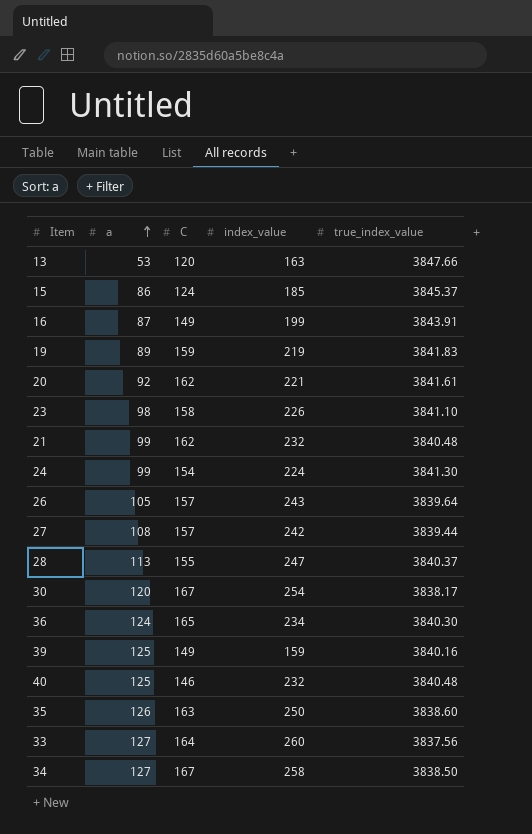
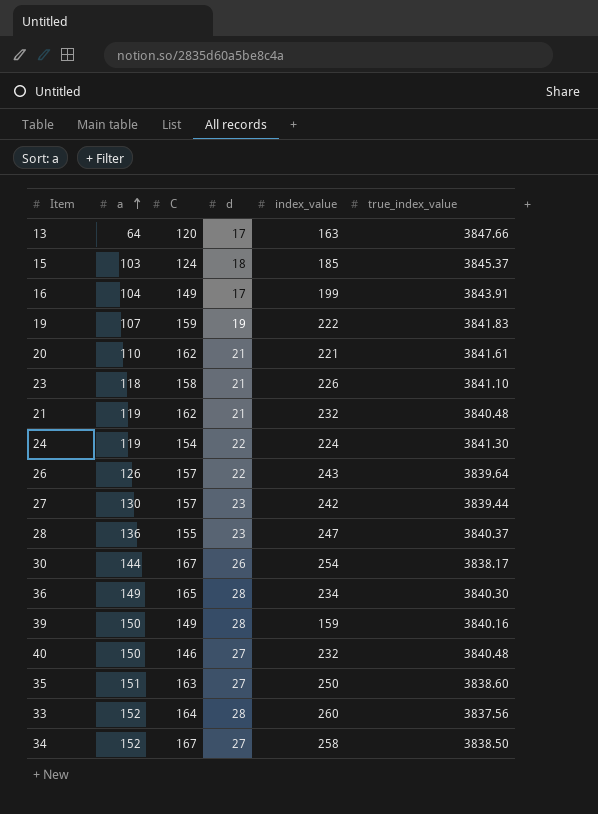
column d | position: none -> 4
13 | a: 53 -> 64
15 | a: 86 -> 103
16 | a: 87 -> 104
19 | a: 89 -> 107
19 | index_value: 219 -> 222
20 | a: 92 -> 110
23 | a: 98 -> 118
21 | a: 99 -> 119
24 | a: 99 -> 119
26 | a: 105 -> 126
27 | a: 108 -> 130
28 | a: 113 -> 136
30 | a: 120 -> 144
36 | a: 124 -> 149
39 | a: 125 -> 150
40 | a: 125 -> 150
35 | a: 126 -> 151
33 | a: 127 -> 152
34 | a: 127 -> 152

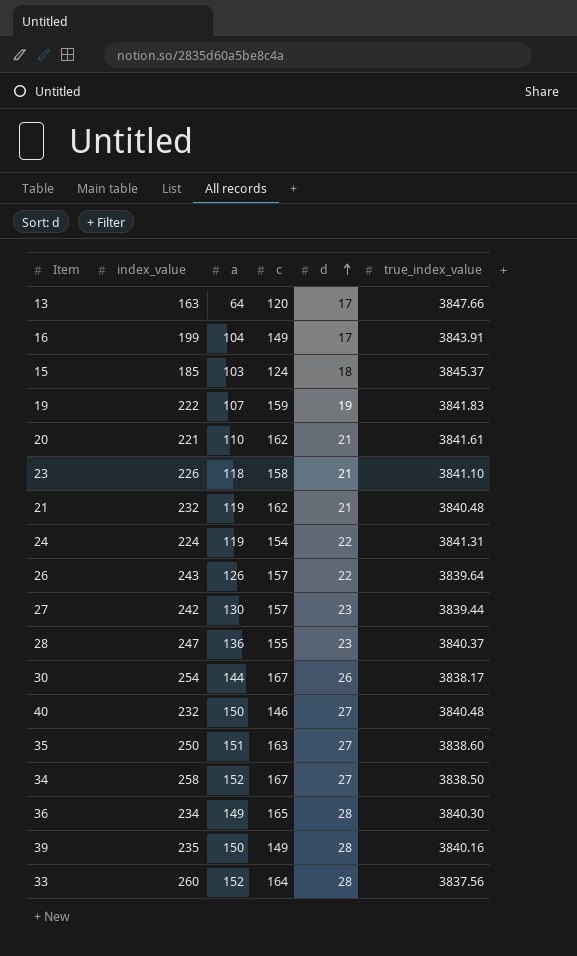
row order: a ascending -> d ascending
column index_value | position: 5 -> 2
column name: C -> c
24 | true_index_value: 3841.30 -> 3841.31
39 | index_value: 159 -> 235

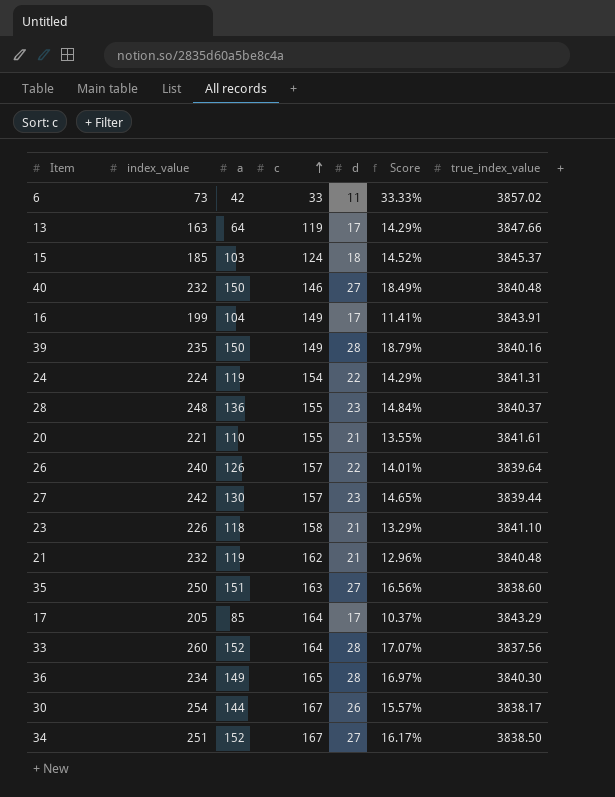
row order: d ascending -> c ascending
column Score | formula: none -> [d] / [c]
row 19: 222 | 107 | 159 | 19 | 3841.83 -> none
row 6: none -> 73 | 42 | 33 | 11 | 33.33% | 3857.02
13 | c: 120 -> 119
28 | index_value: 247 -> 248
20 | c: 162 -> 155
26 | index_value: 243 -> 240
row 17: none -> 205 | 85 | 164 | 17 | 10.37% | 3843.29
34 | index_value: 258 -> 251

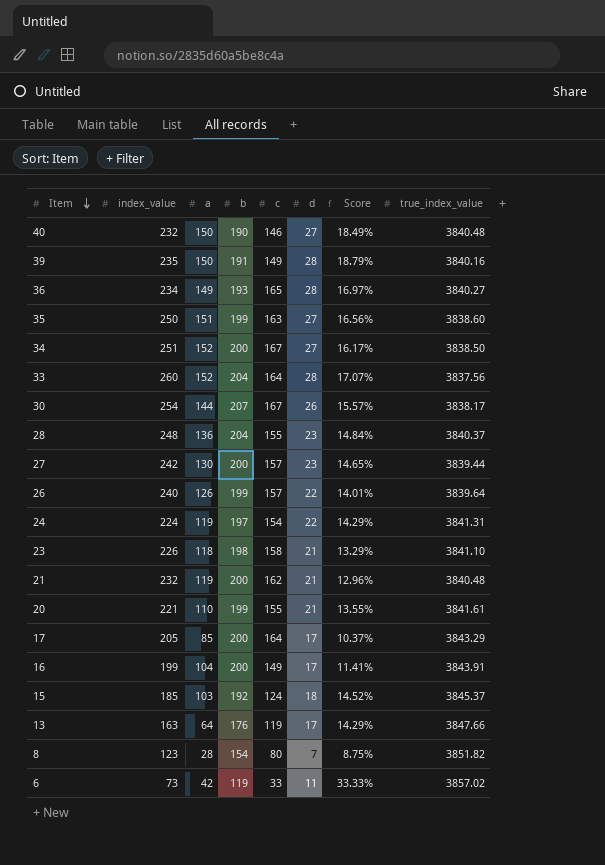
row order: c ascending -> Item descending
column b | position: none -> 4
36 | true_index_value: 3840.30 -> 3840.27
row 8: none -> 123 | 28 | 154 | 80 | 7 | 8.75% | 3851.82

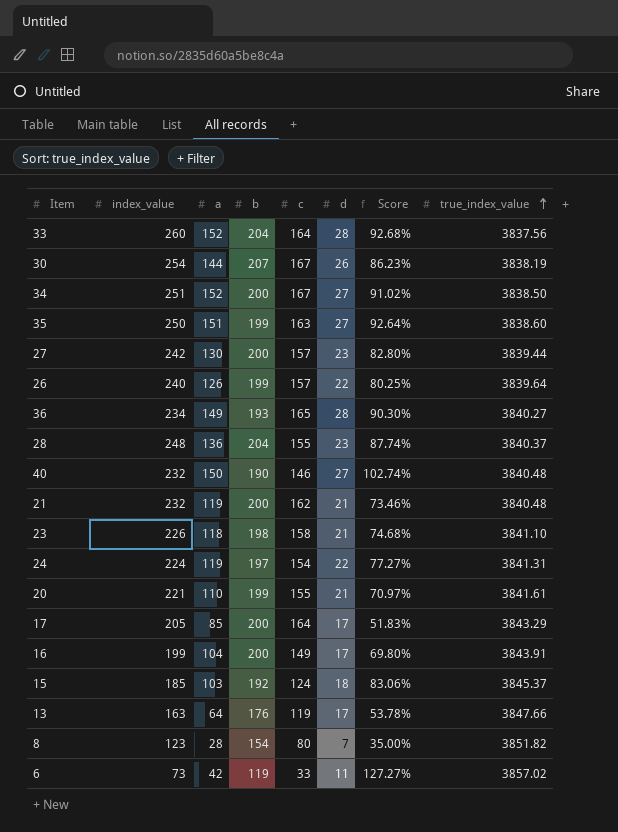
row order: Item descending -> true_index_value ascending
column Score | formula: [d] / [c] -> [a] / [c]
row 39: 235 | 150 | 191 | 149 | 28 | 18.79% | 3840.16 -> none
30 | true_index_value: 3838.17 -> 3838.19

